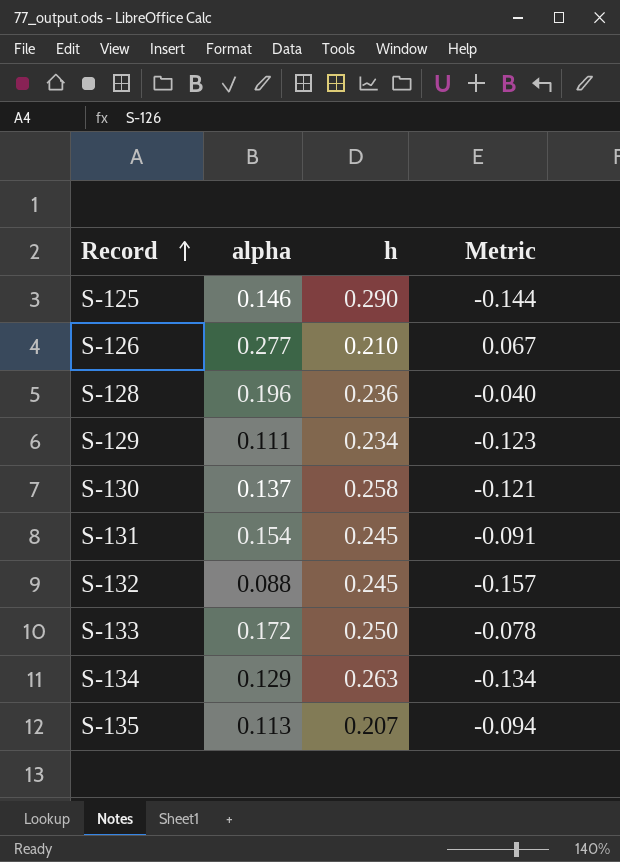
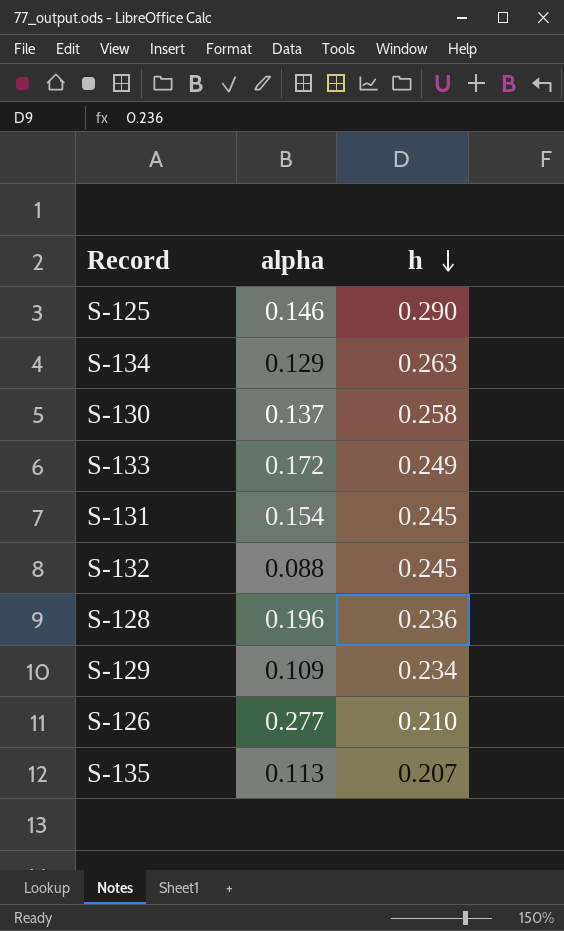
row order: Record ascending -> h descending
column Metric | formula: [alpha] - [h] -> none
S-133 | h: 0.250 -> 0.249
S-129 | alpha: 0.111 -> 0.109

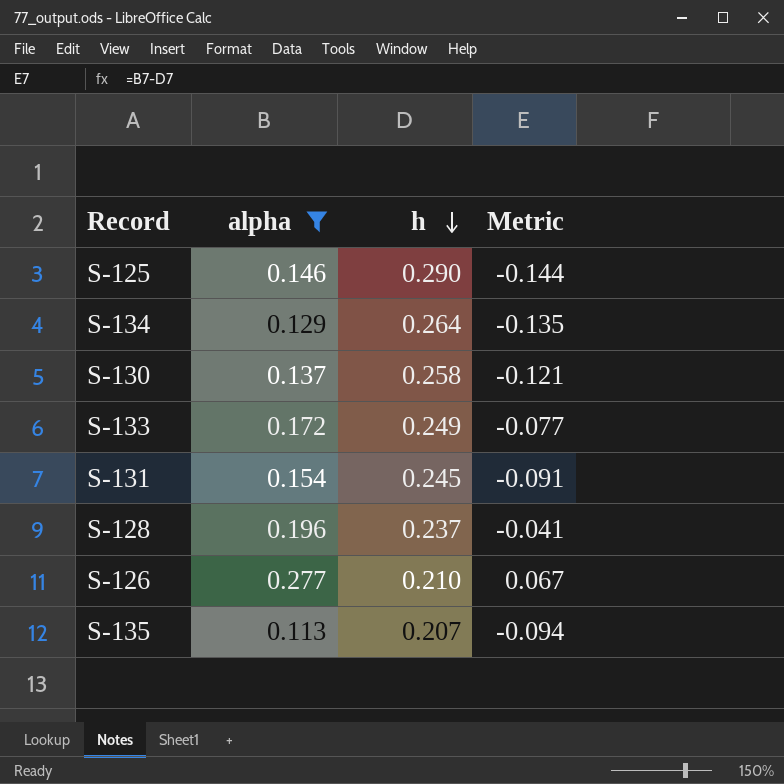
filter: none -> alpha >= 0.113
column Metric | formula: none -> [alpha] - [h]
S-134 | h: 0.263 -> 0.264
S-128 | h: 0.236 -> 0.237

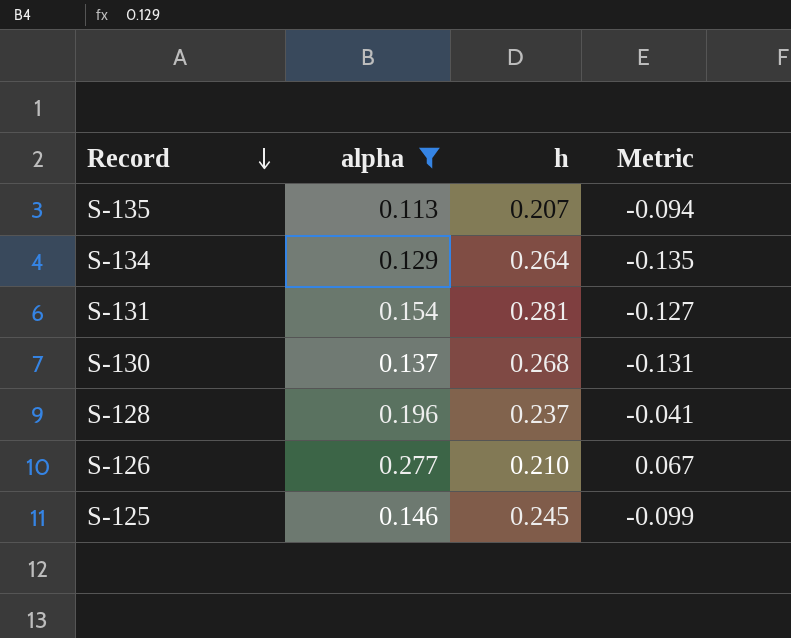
row order: h descending -> Record descending
row S-133: 0.172 | 0.249 | -0.077 -> none
S-131 | h: 0.245 -> 0.281
S-131 | Metric: -0.091 -> -0.127
S-130 | h: 0.258 -> 0.268
S-130 | Metric: -0.121 -> -0.131
S-125 | h: 0.290 -> 0.245
S-125 | Metric: -0.144 -> -0.099

